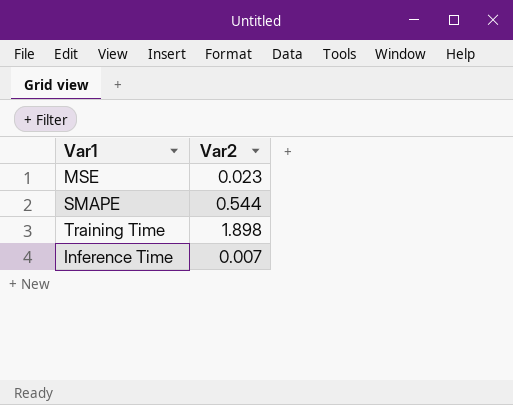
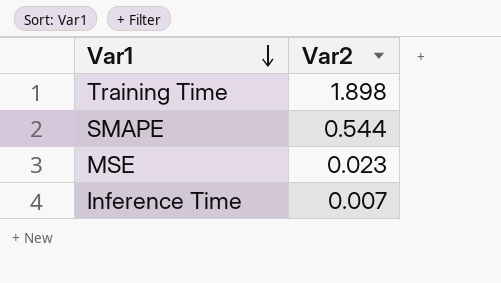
row order: none -> Var1 descending

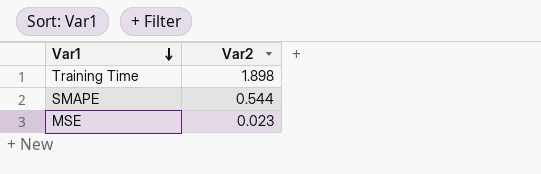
row Inference Time: 0.007 -> none

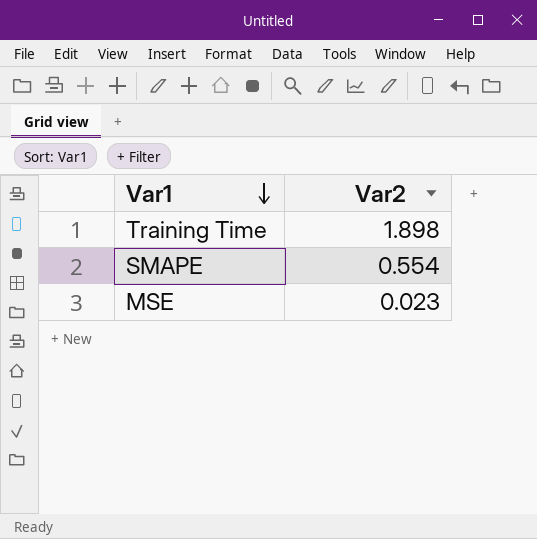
SMAPE | Var2: 0.544 -> 0.554

